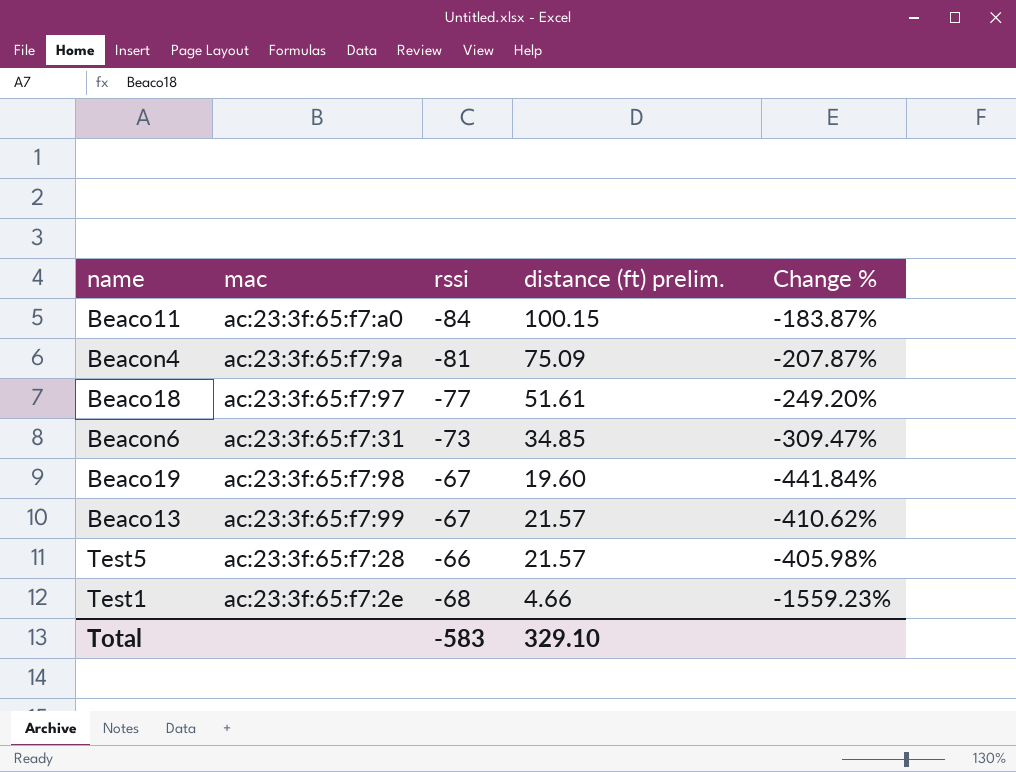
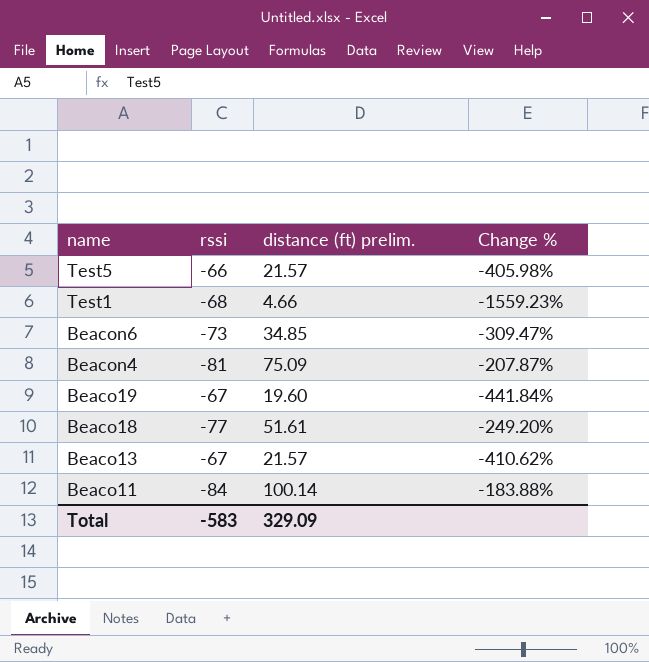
row order: none -> name descending
column mac | position: 2 -> none
Beaco11 | distance (ft) prelim.: 100.15 -> 100.14
Beaco11 | Change %: -183.87% -> -183.88%
Total | distance (ft) prelim.: 329.10 -> 329.09

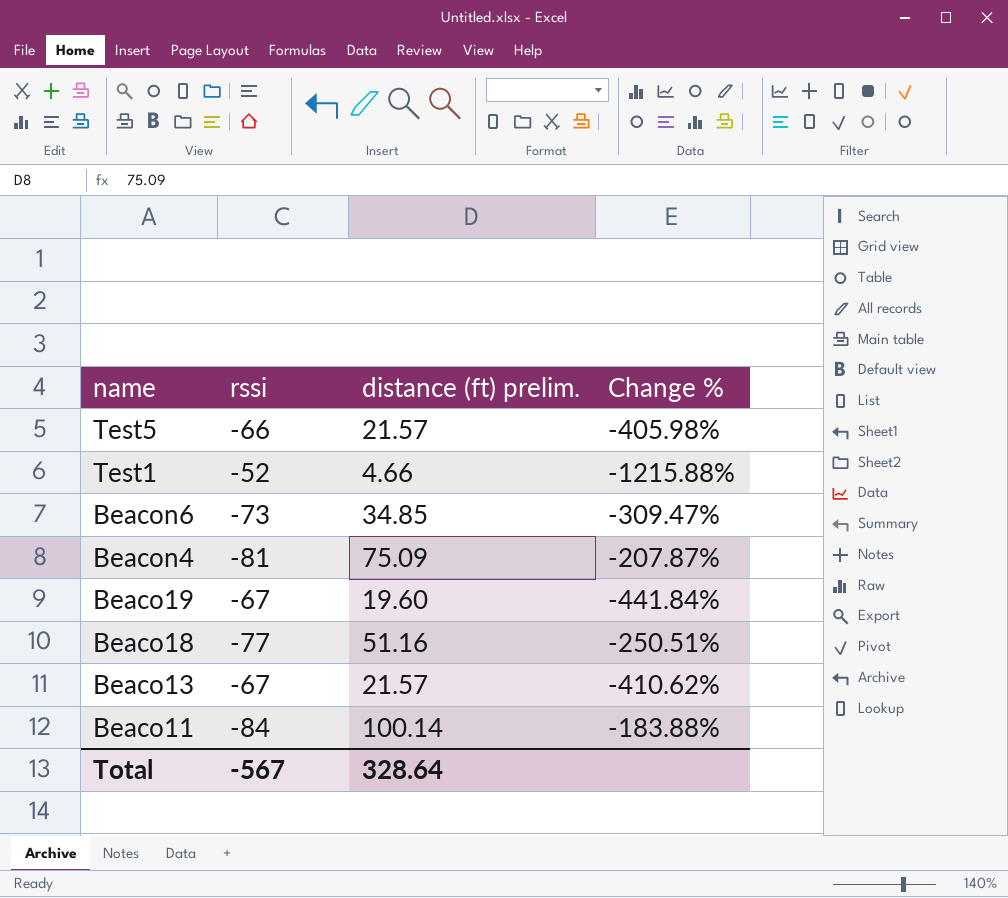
Test1 | rssi: -68 -> -52
Test1 | Change %: -1559.23% -> -1215.88%
Beaco18 | distance (ft) prelim.: 51.61 -> 51.16
Beaco18 | Change %: -249.20% -> -250.51%
Total | rssi: -583 -> -567
Total | distance (ft) prelim.: 329.09 -> 328.64

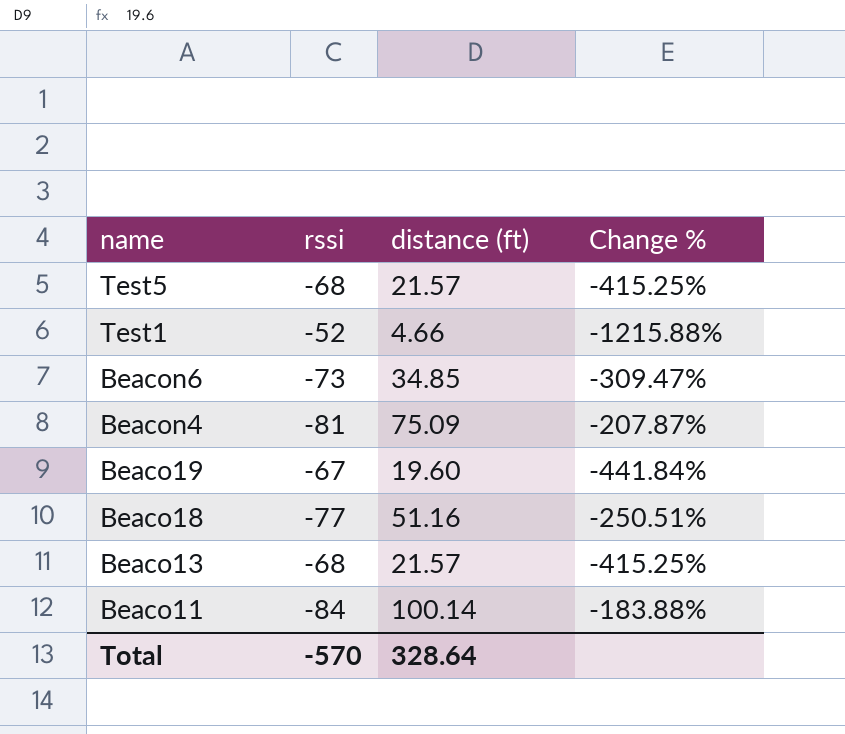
column name: distance (ft) prelim. -> distance (ft)
Test5 | rssi: -66 -> -68
Test5 | Change %: -405.98% -> -415.25%
Beaco13 | rssi: -67 -> -68
Beaco13 | Change %: -410.62% -> -415.25%
Total | rssi: -567 -> -570

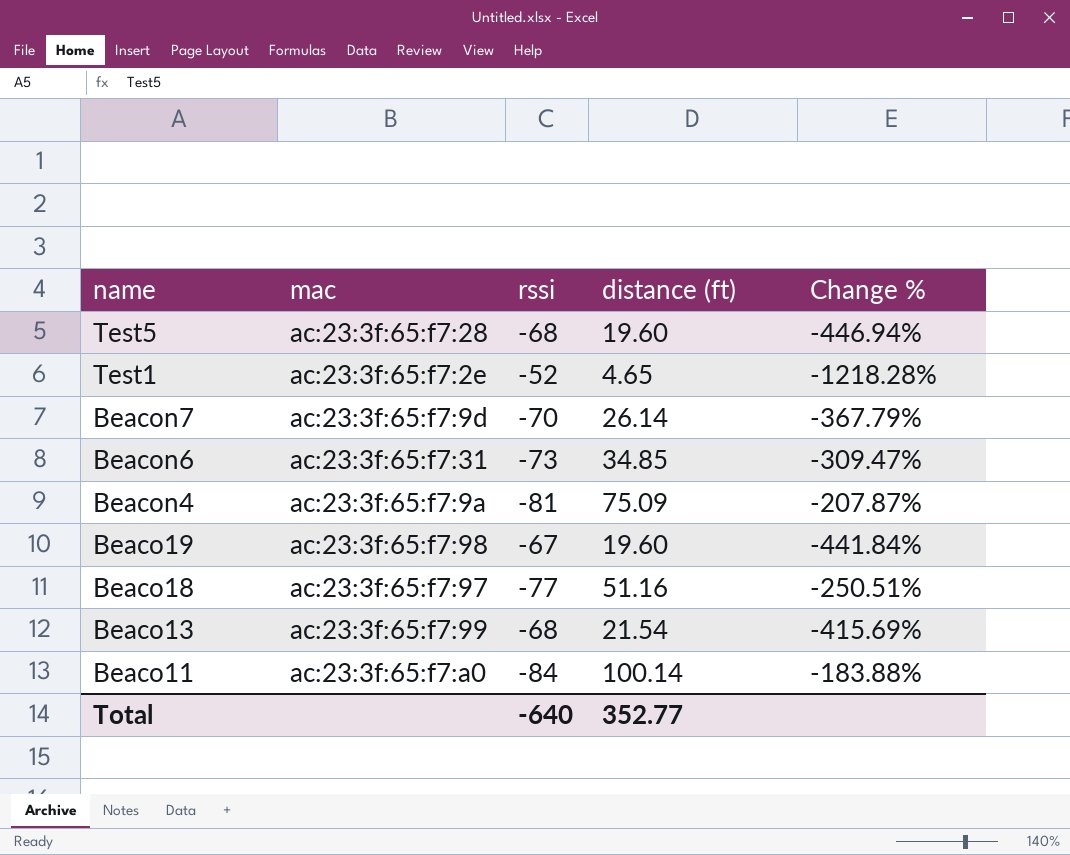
column mac | position: none -> 2
Test5 | distance (ft): 21.57 -> 19.60
Test5 | Change %: -415.25% -> -446.94%
Test1 | distance (ft): 4.66 -> 4.65
Test1 | Change %: -1215.88% -> -1218.28%
row Beacon7: none -> ac:23:3f:65:f7:9d | -70 | 26.14 | -367.79%
Beaco13 | distance (ft): 21.57 -> 21.54
Beaco13 | Change %: -415.25% -> -415.69%
Total | rssi: -570 -> -640
Total | distance (ft): 328.64 -> 352.77

